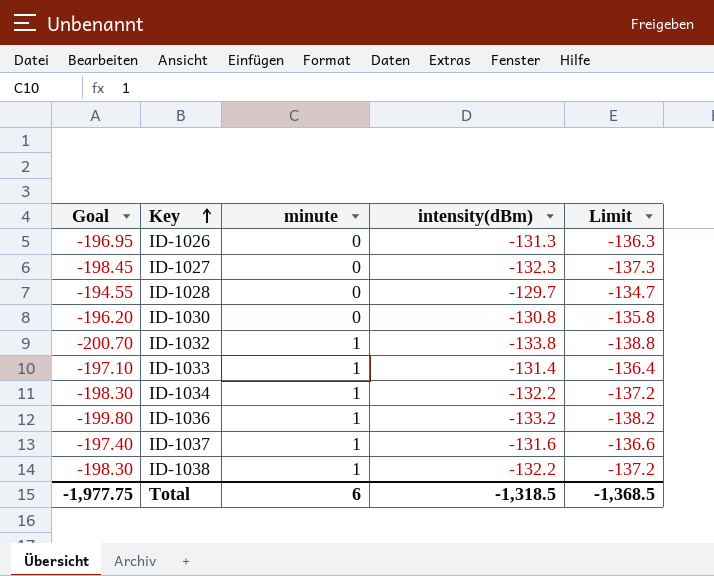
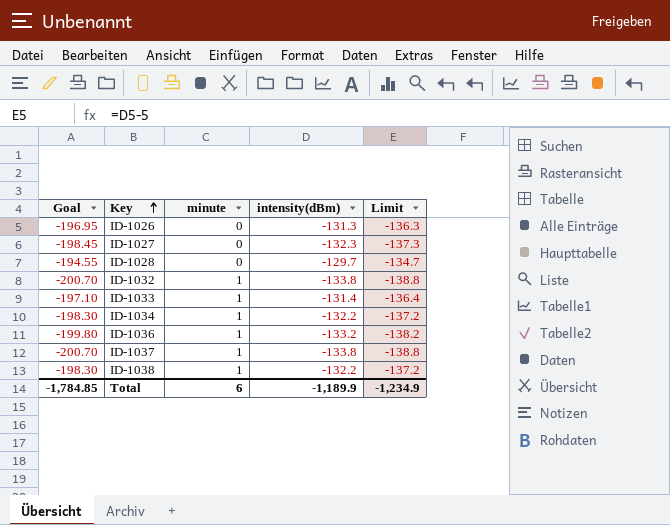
row ID-1030: -196.20 | 0 | -130.8 | -135.8 -> none
ID-1037 | Goal: -197.40 -> -200.70
ID-1037 | intensity(dBm): -131.6 -> -133.8
ID-1037 | Limit: -136.6 -> -138.8
Total | Goal: -1,977.75 -> -1,784.85
Total | intensity(dBm): -1,318.5 -> -1,189.9
Total | Limit: -1,368.5 -> -1,234.9

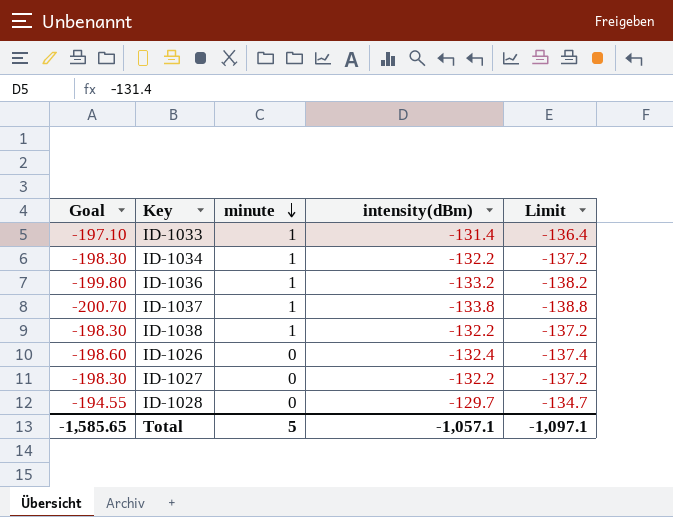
row order: Key ascending -> minute descending
row ID-1032: -200.70 | 1 | -133.8 | -138.8 -> none
ID-1026 | Goal: -196.95 -> -198.60
ID-1026 | intensity(dBm): -131.3 -> -132.4
ID-1026 | Limit: -136.3 -> -137.4
ID-1027 | Goal: -198.45 -> -198.30
ID-1027 | intensity(dBm): -132.3 -> -132.2
ID-1027 | Limit: -137.3 -> -137.2
Total | Goal: -1,784.85 -> -1,585.65
Total | minute: 6 -> 5
Total | intensity(dBm): -1,189.9 -> -1,057.1
Total | Limit: -1,234.9 -> -1,097.1

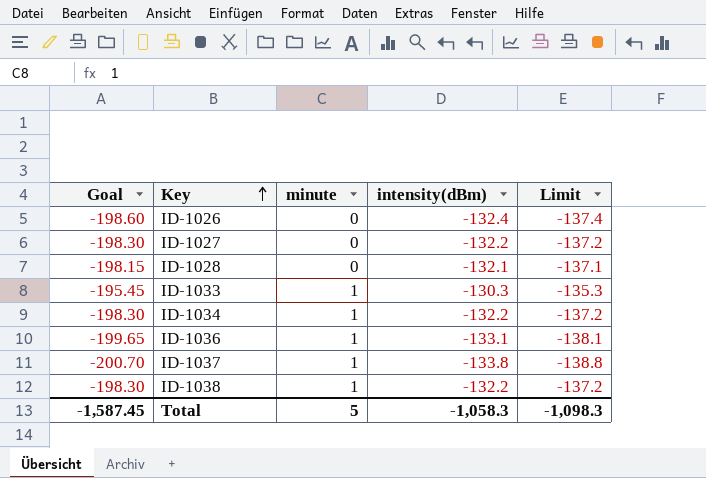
row order: minute descending -> Key ascending
ID-1028 | Goal: -194.55 -> -198.15
ID-1028 | intensity(dBm): -129.7 -> -132.1
ID-1028 | Limit: -134.7 -> -137.1
ID-1033 | Goal: -197.10 -> -195.45
ID-1033 | intensity(dBm): -131.4 -> -130.3
ID-1033 | Limit: -136.4 -> -135.3
ID-1036 | Goal: -199.80 -> -199.65
ID-1036 | intensity(dBm): -133.2 -> -133.1
ID-1036 | Limit: -138.2 -> -138.1
Total | Goal: -1,585.65 -> -1,587.45
Total | intensity(dBm): -1,057.1 -> -1,058.3
Total | Limit: -1,097.1 -> -1,098.3

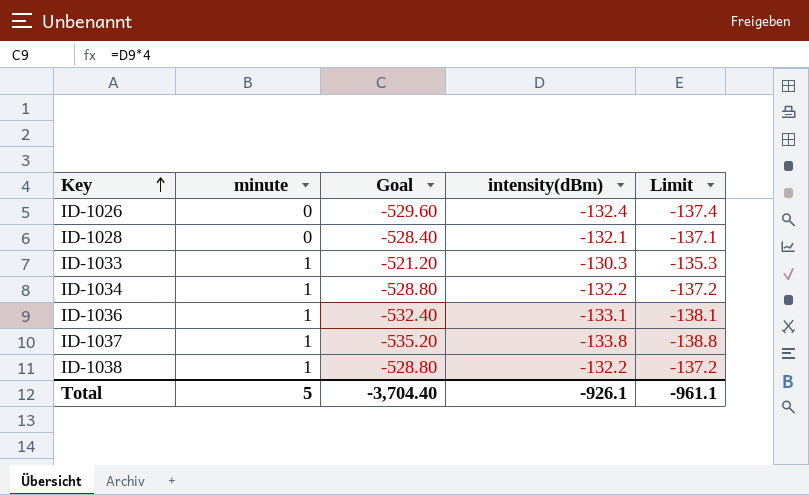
column Goal | formula: [intensity(dBm)] * 1.5 -> [intensity(dBm)] * 4
column Goal | position: 1 -> 3
row ID-1027: -198.30 | 0 | -132.2 | -137.2 -> none
Total | Goal: -1,587.45 -> -3,704.40
Total | intensity(dBm): -1,058.3 -> -926.1
Total | Limit: -1,098.3 -> -961.1

